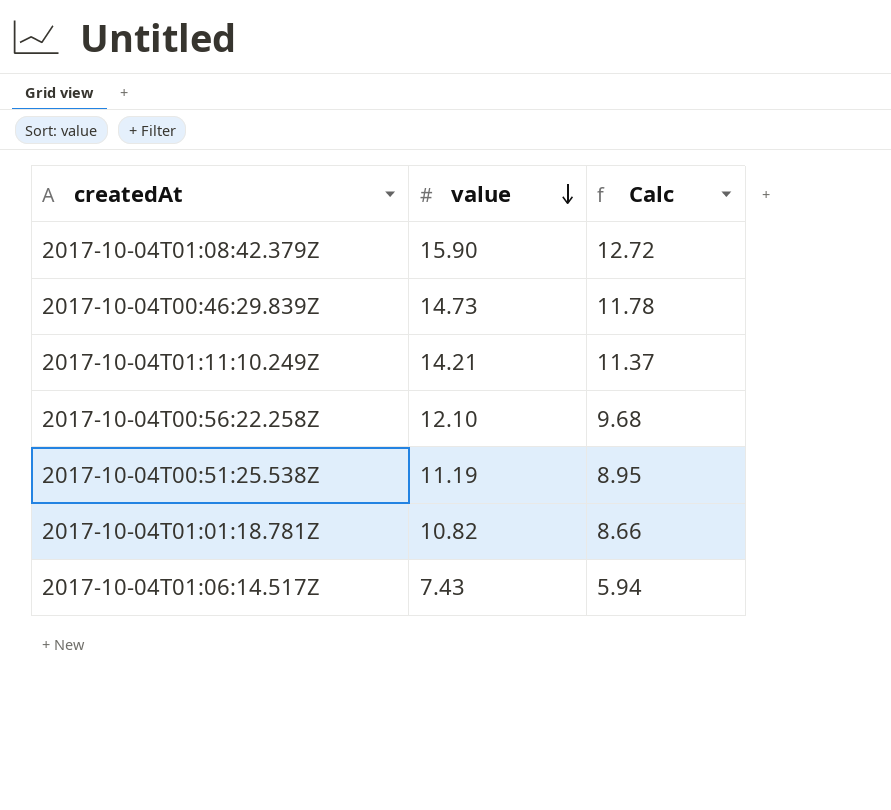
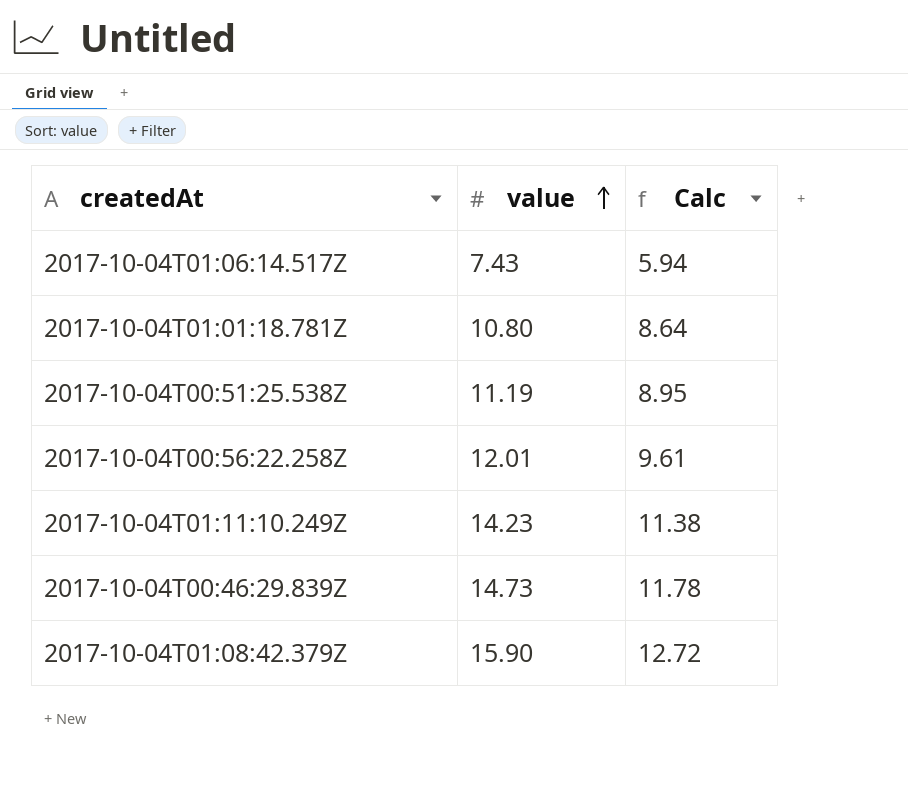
row order: value descending -> value ascending
2017-10-04T01:01:18.781Z | value: 10.82 -> 10.80
2017-10-04T01:01:18.781Z | Calc: 8.66 -> 8.64
2017-10-04T00:56:22.258Z | value: 12.10 -> 12.01
2017-10-04T00:56:22.258Z | Calc: 9.68 -> 9.61
2017-10-04T01:11:10.249Z | value: 14.21 -> 14.23
2017-10-04T01:11:10.249Z | Calc: 11.37 -> 11.38

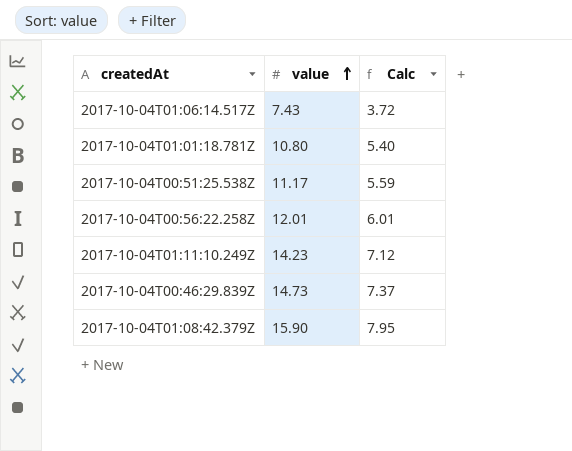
column Calc | formula: [value] * 0.8 -> [value] * 0.5
2017-10-04T00:51:25.538Z | value: 11.19 -> 11.17

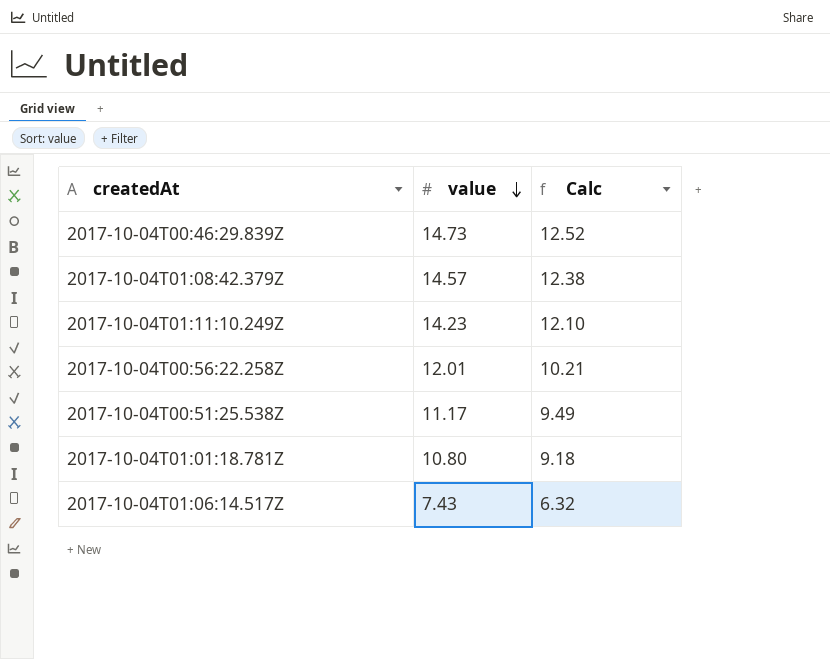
row order: value ascending -> value descending
column Calc | formula: [value] * 0.5 -> [value] * 0.85
2017-10-04T01:08:42.379Z | value: 15.90 -> 14.57

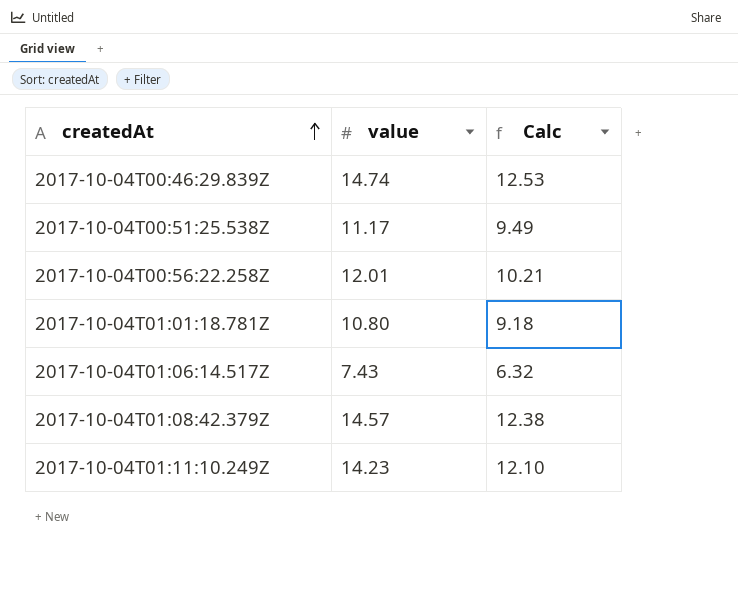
row order: value descending -> createdAt ascending
2017-10-04T00:46:29.839Z | value: 14.73 -> 14.74
2017-10-04T00:46:29.839Z | Calc: 12.52 -> 12.53

